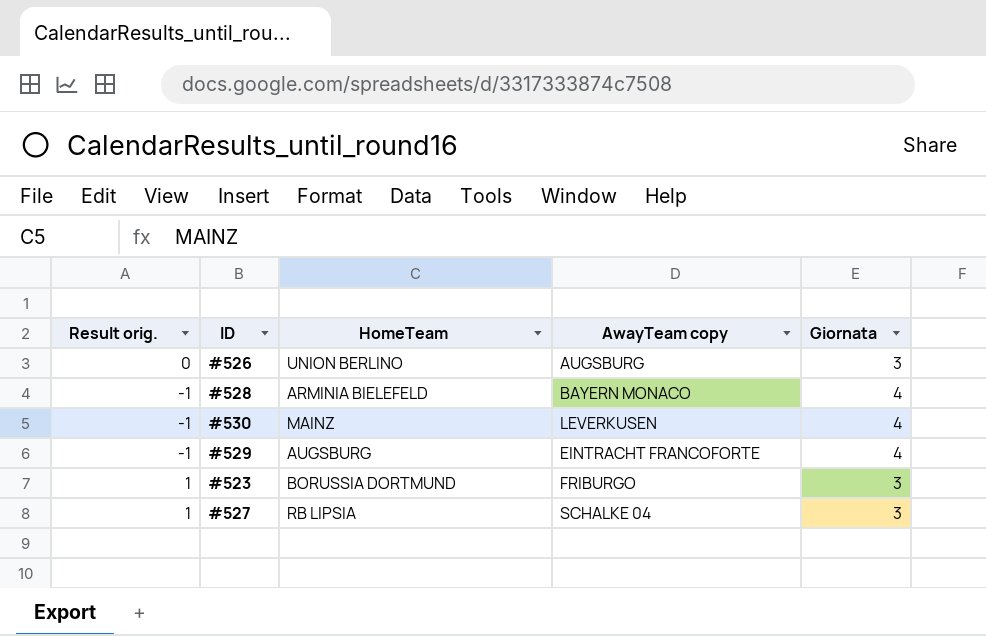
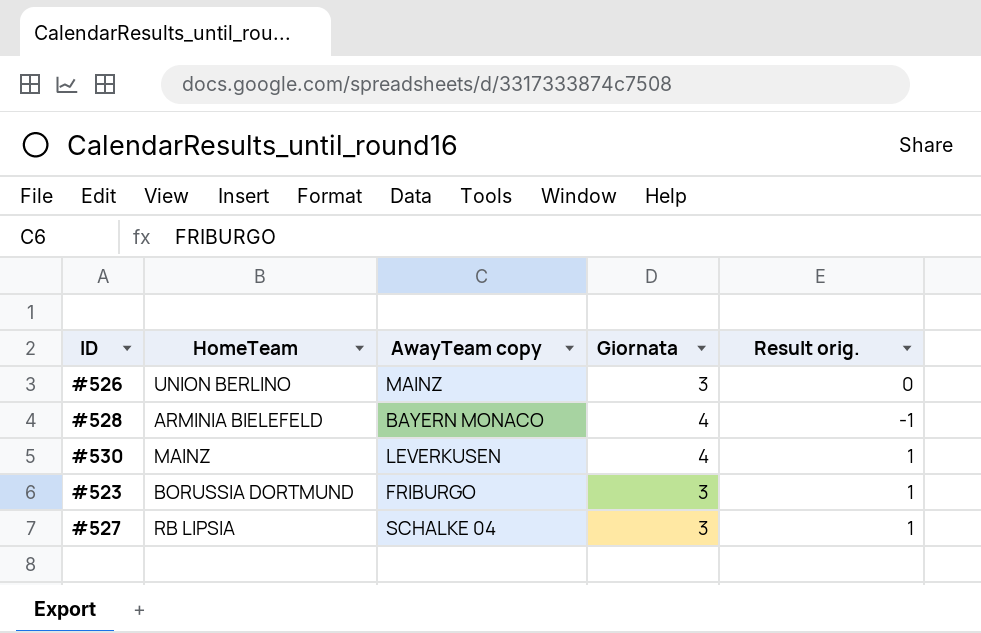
column Result orig. | position: 1 -> 5
row #529: -1 | AUGSBURG | EINTRACHT FRANCOFORTE | 4 -> none
#526 | AwayTeam copy: AUGSBURG -> MAINZ
#530 | Result orig.: -1 -> 1

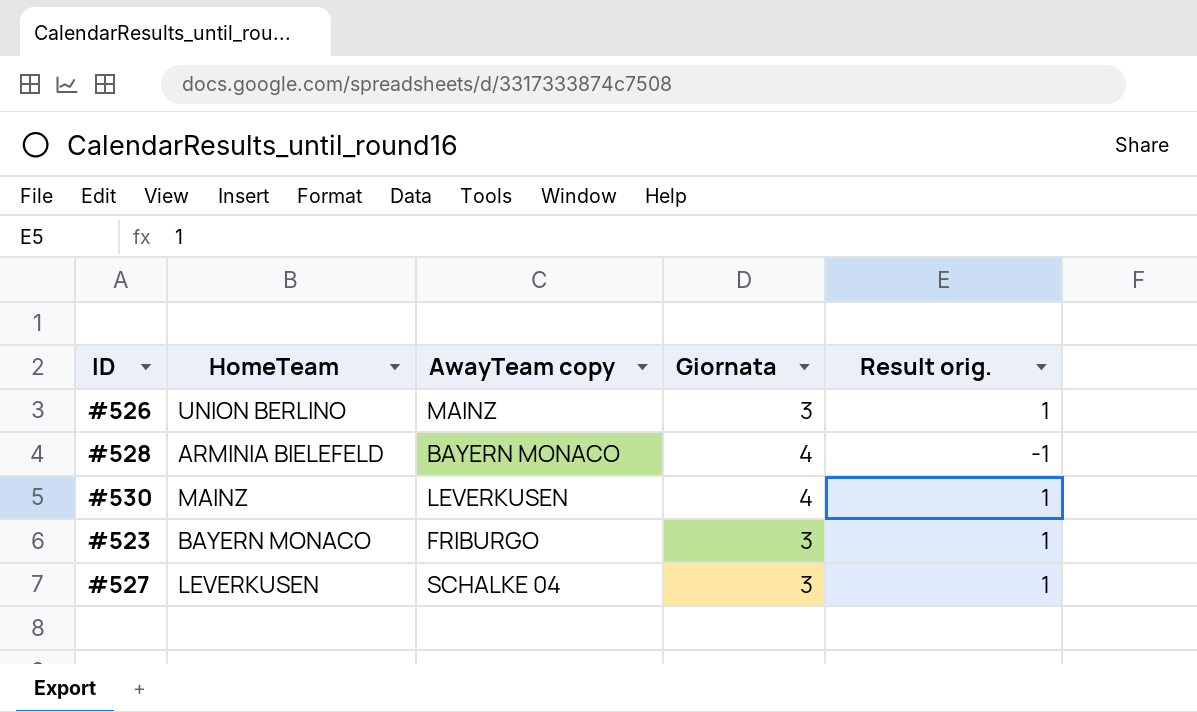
#526 | Result orig.: 0 -> 1
#523 | HomeTeam: BORUSSIA DORTMUND -> BAYERN MONACO
#527 | HomeTeam: RB LIPSIA -> LEVERKUSEN

